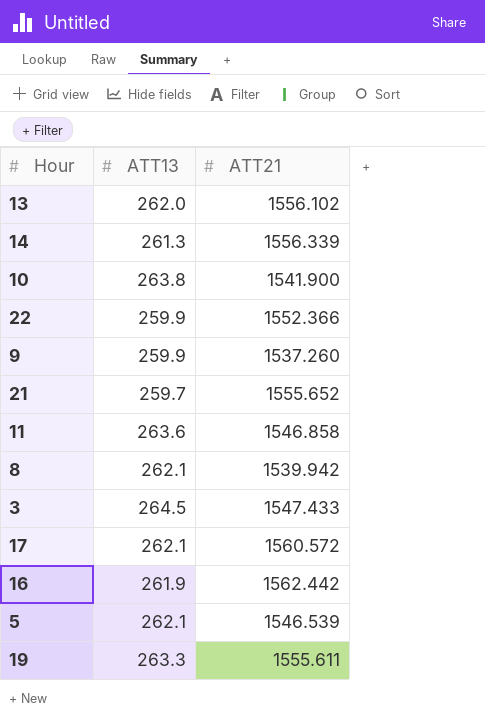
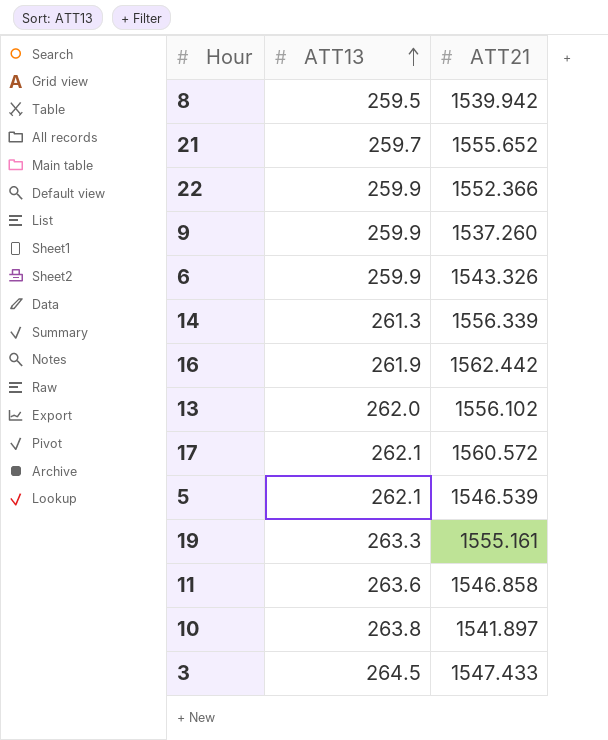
row order: none -> ATT13 ascending
8 | ATT13: 262.1 -> 259.5
row 6: none -> 259.9 | 1543.326
19 | ATT21: 1555.611 -> 1555.161
10 | ATT21: 1541.900 -> 1541.897

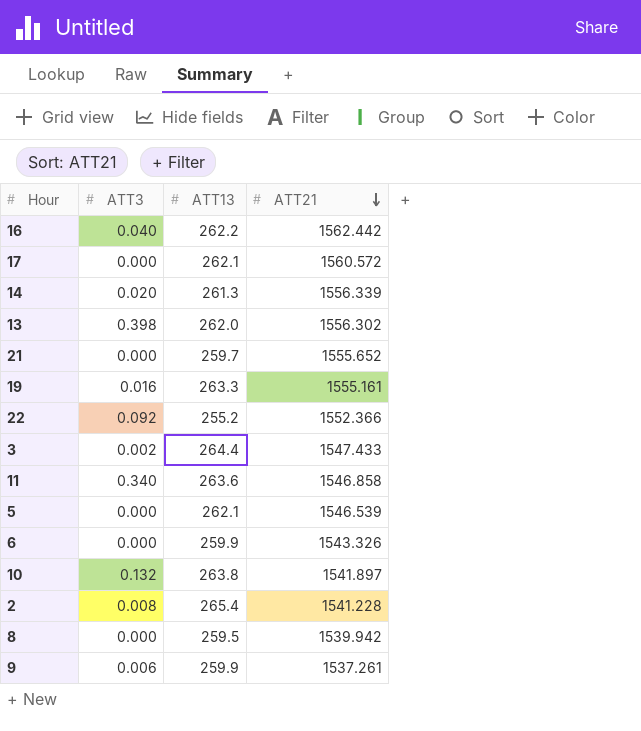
row order: ATT13 ascending -> ATT21 descending
column ATT3 | position: none -> 2
16 | ATT13: 261.9 -> 262.2
13 | ATT21: 1556.102 -> 1556.302
22 | ATT13: 259.9 -> 255.2
3 | ATT13: 264.5 -> 264.4
row 2: none -> 0.008 | 265.4 | 1541.228
9 | ATT21: 1537.260 -> 1537.261

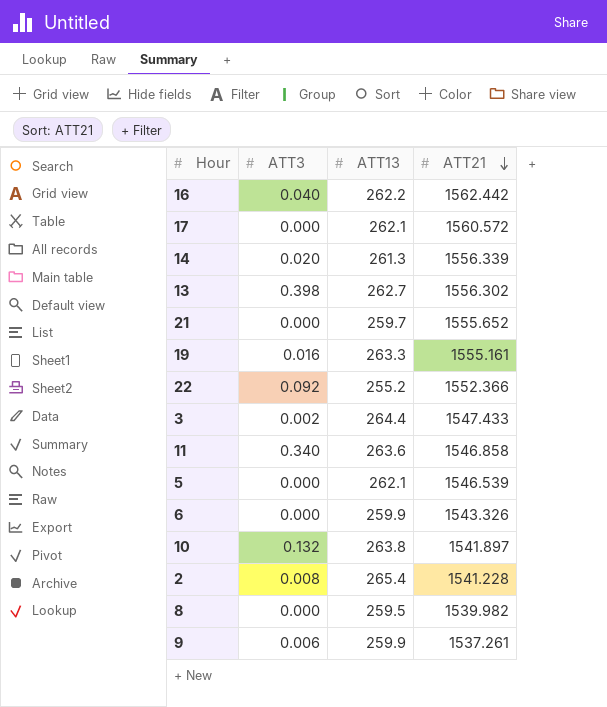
13 | ATT13: 262.0 -> 262.7
8 | ATT21: 1539.942 -> 1539.982

